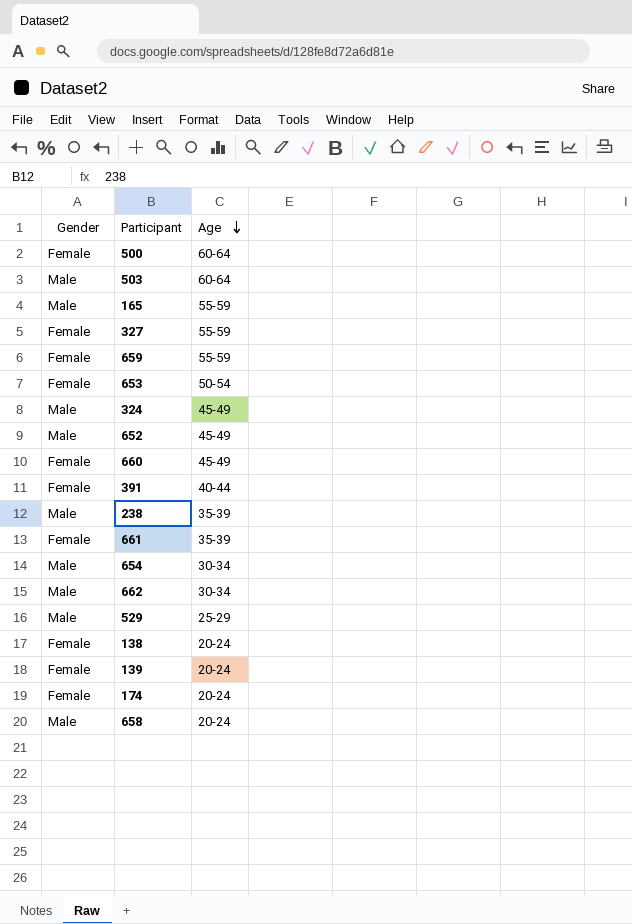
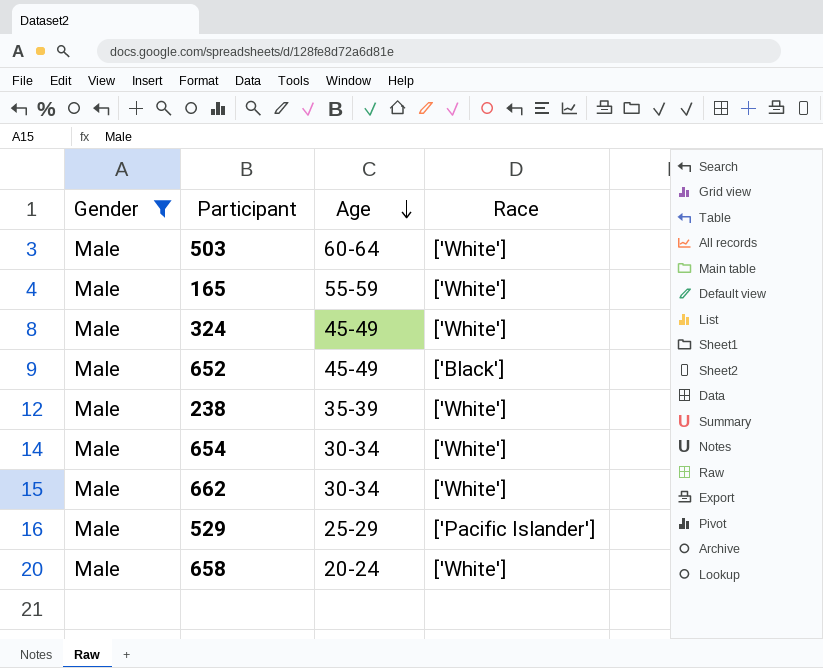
filter: none -> Gender = Male
column Race | position: none -> 4

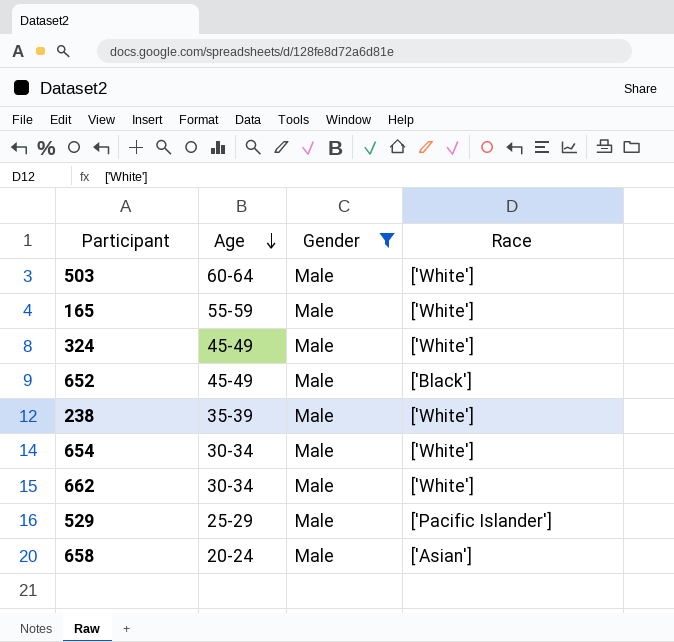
column Gender | position: 1 -> 3
658 | Race: ['White'] -> ['Asian']

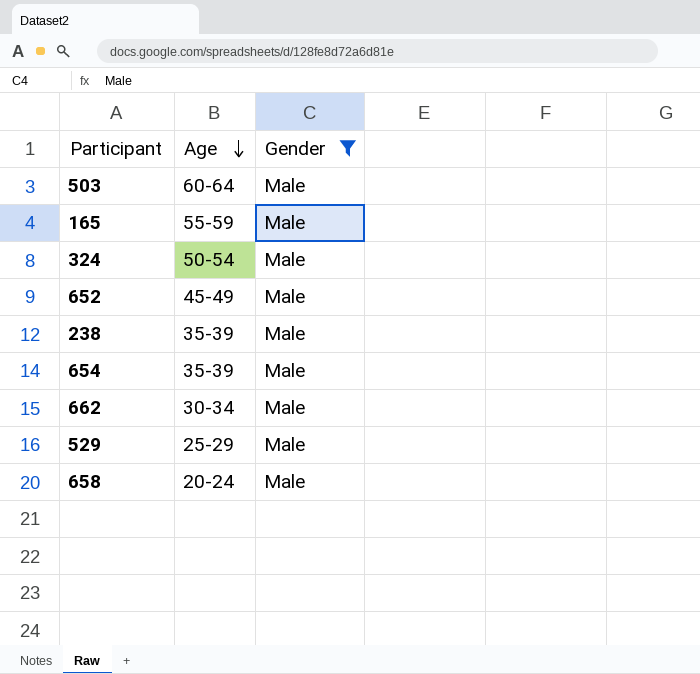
column Race | position: 4 -> none
324 | Age: 45-49 -> 50-54
654 | Age: 30-34 -> 35-39

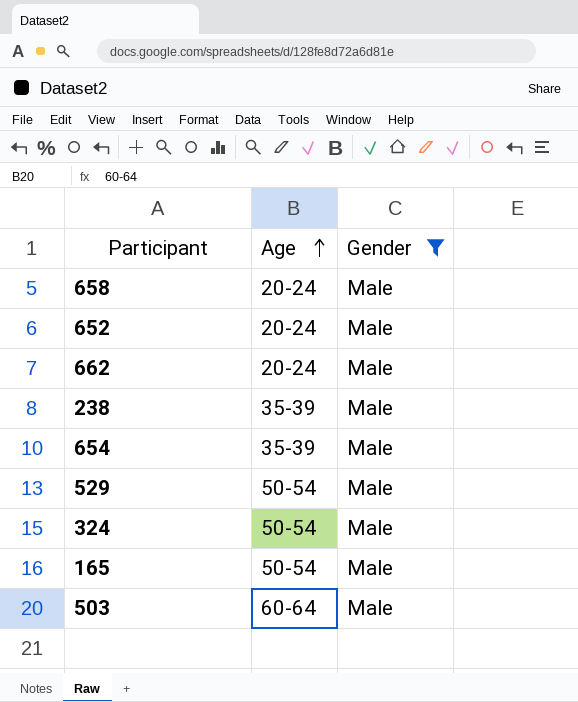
row order: Age descending -> Age ascending
652 | Age: 45-49 -> 20-24
662 | Age: 30-34 -> 20-24
529 | Age: 25-29 -> 50-54
165 | Age: 55-59 -> 50-54

